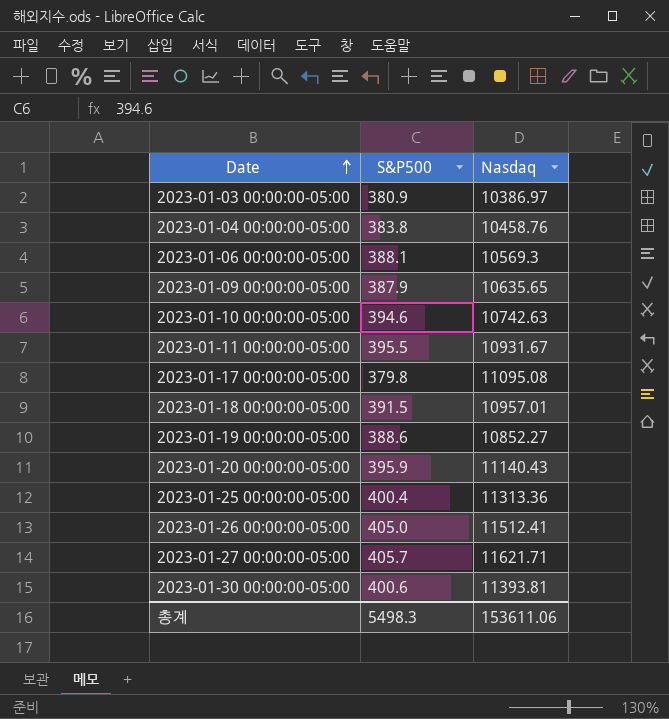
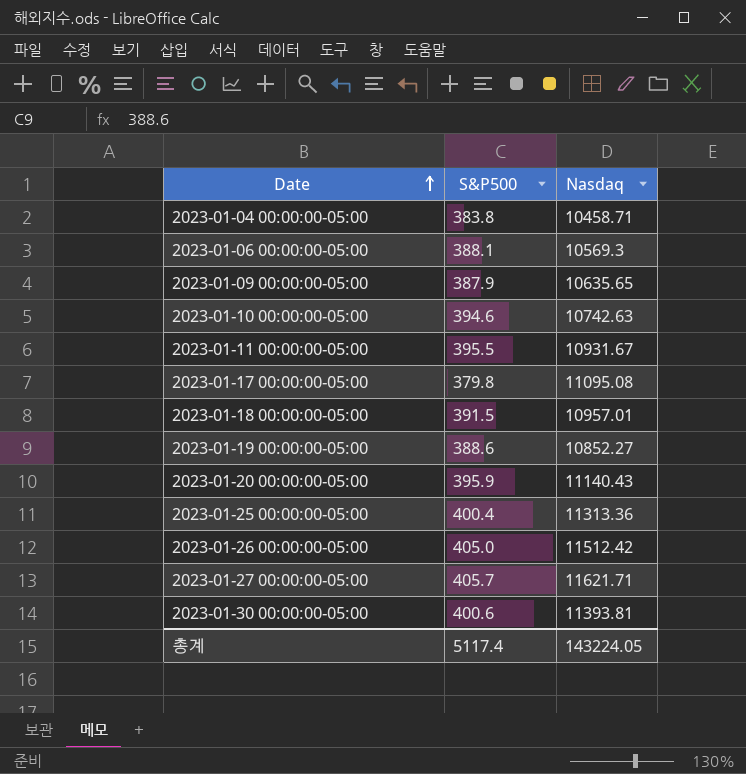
row 2023-01-03 00:00:00-05:00: 380.9 | 10386.97 -> none
2023-01-04 00:00:00-05:00 | Nasdaq: 10458.76 -> 10458.71
2023-01-26 00:00:00-05:00 | Nasdaq: 11512.41 -> 11512.42
총계 | S&P500: 5498.3 -> 5117.4
총계 | Nasdaq: 153611.06 -> 143224.05

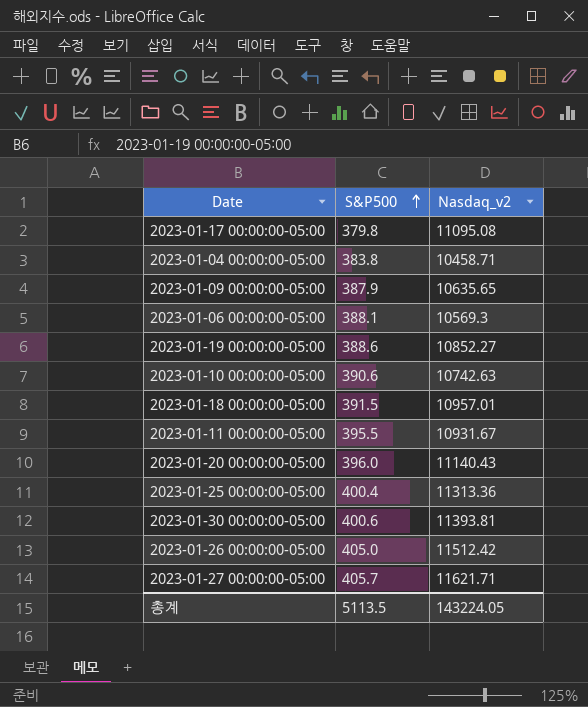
row order: Date ascending -> S&P500 ascending
column name: Nasdaq -> Nasdaq_v2
2023-01-10 00:00:00-05:00 | S&P500: 394.6 -> 390.6
2023-01-20 00:00:00-05:00 | S&P500: 395.9 -> 396.0
총계 | S&P500: 5117.4 -> 5113.5

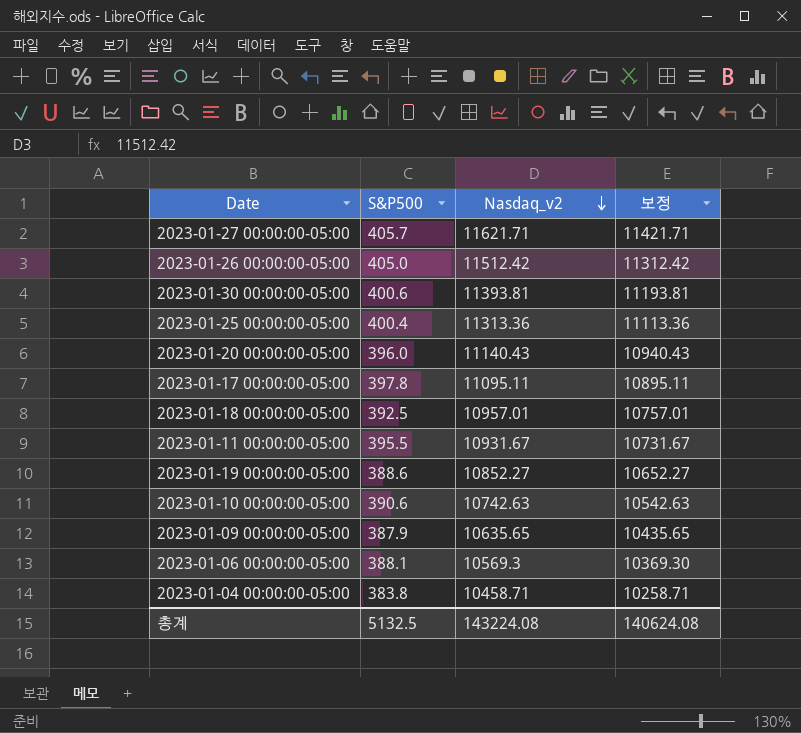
row order: S&P500 ascending -> Nasdaq_v2 descending
column 보정 | formula: none -> [Nasdaq_v2] - 200
2023-01-17 00:00:00-05:00 | S&P500: 379.8 -> 397.8
2023-01-17 00:00:00-05:00 | Nasdaq_v2: 11095.08 -> 11095.11
2023-01-18 00:00:00-05:00 | S&P500: 391.5 -> 392.5
총계 | S&P500: 5113.5 -> 5132.5
총계 | Nasdaq_v2: 143224.05 -> 143224.08

